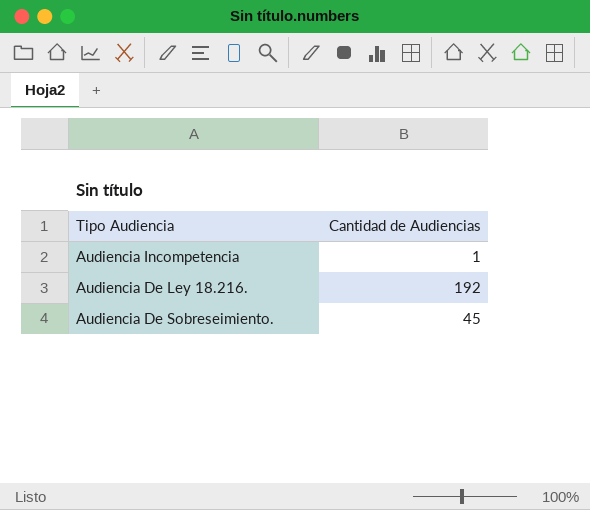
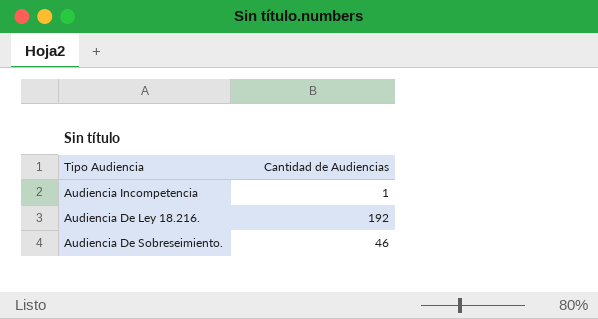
Audiencia De Sobreseimiento. | Cantidad de Audiencias: 45 -> 46

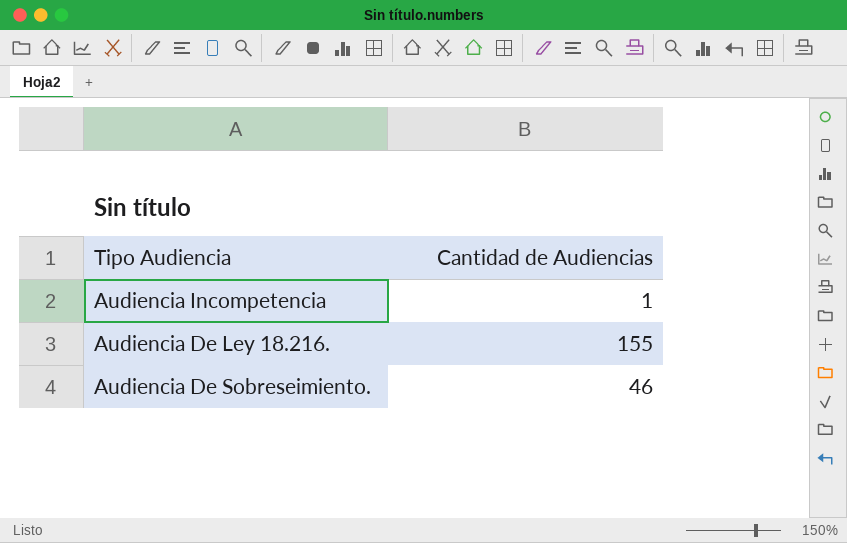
Audiencia De Ley 18.216. | Cantidad de Audiencias: 192 -> 155

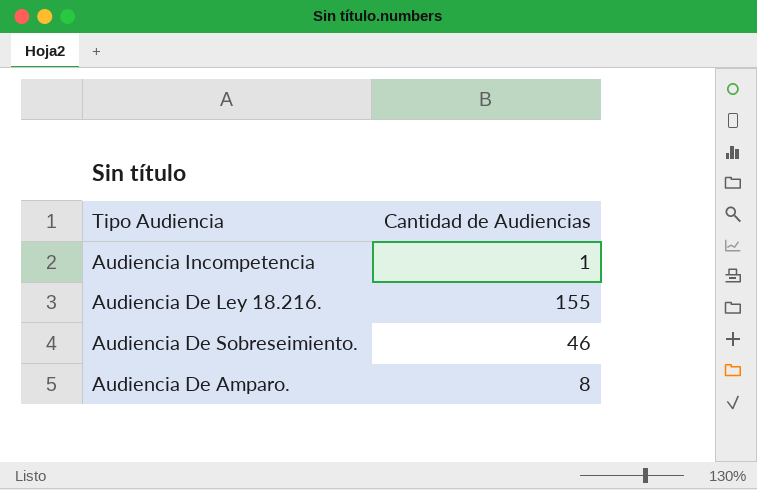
row Audiencia De Amparo.: none -> 8

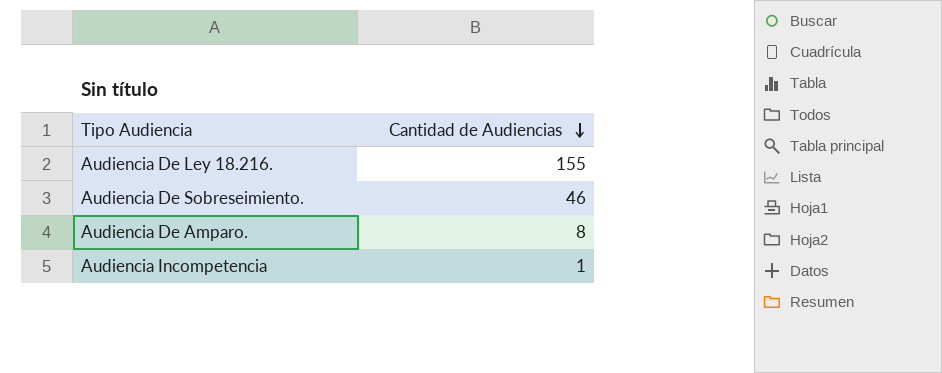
row order: none -> Cantidad de Audiencias descending

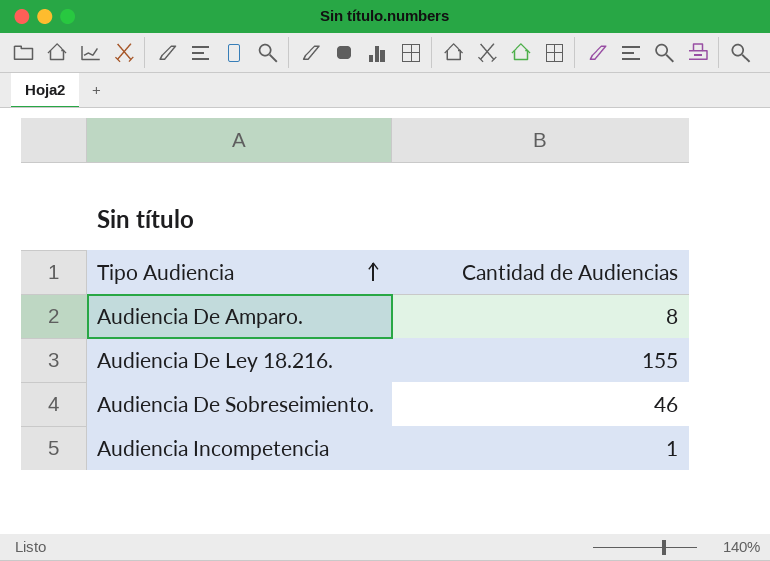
row order: Cantidad de Audiencias descending -> Tipo Audiencia ascending

